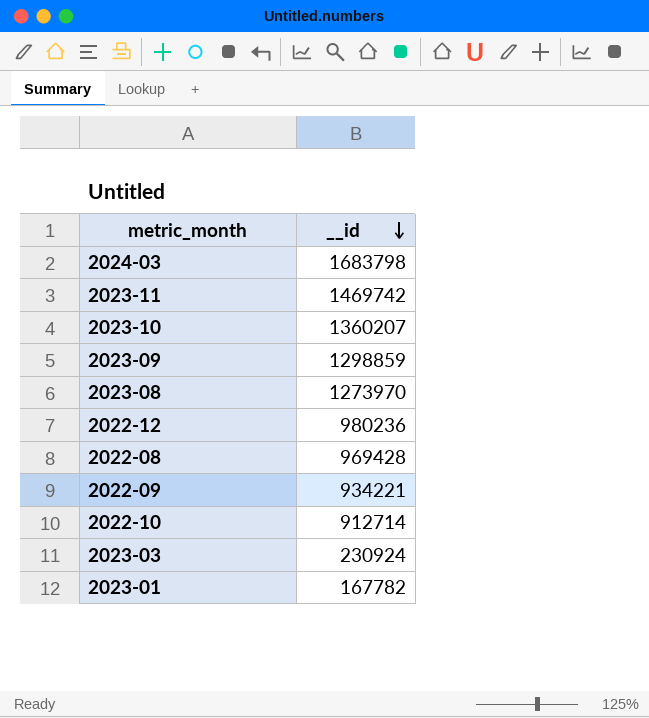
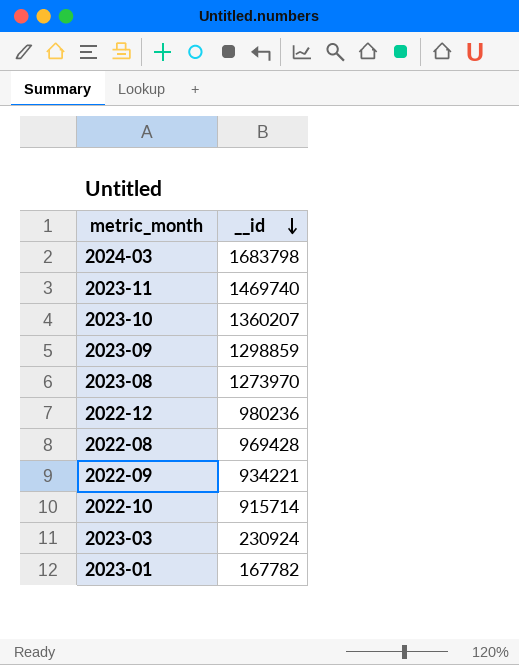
2023-11 | __id: 1469742 -> 1469740
2022-10 | __id: 912714 -> 915714

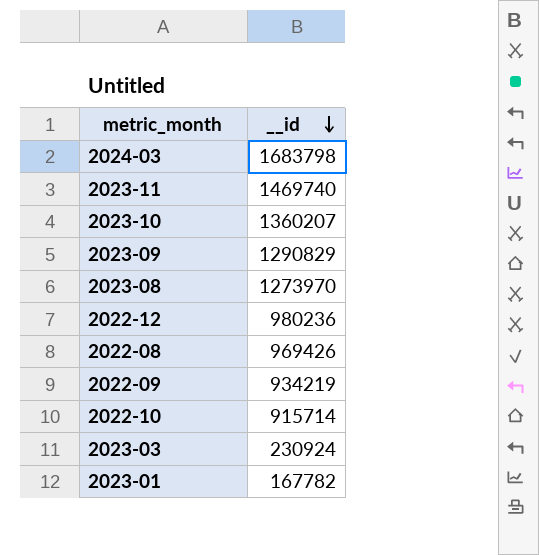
2023-09 | __id: 1298859 -> 1290829
2022-08 | __id: 969428 -> 969426
2022-09 | __id: 934221 -> 934219

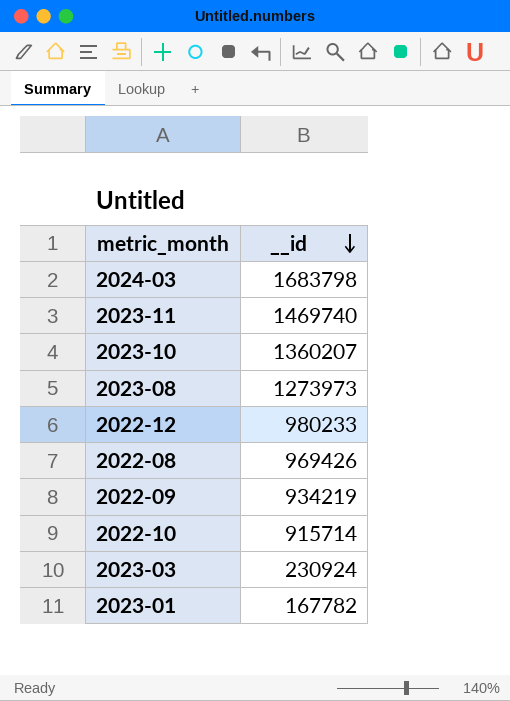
row 2023-09: 1290829 -> none
2023-08 | __id: 1273970 -> 1273973
2022-12 | __id: 980236 -> 980233

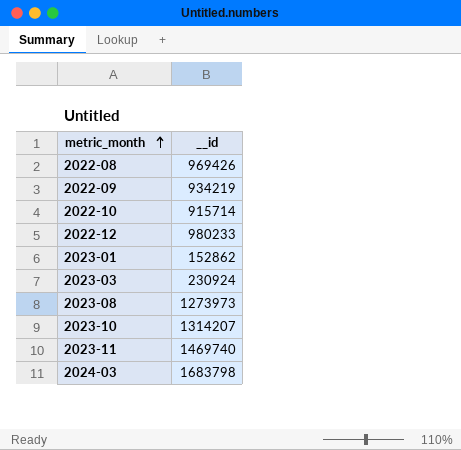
row order: __id descending -> metric_month ascending
2023-01 | __id: 167782 -> 152862
2023-10 | __id: 1360207 -> 1314207

